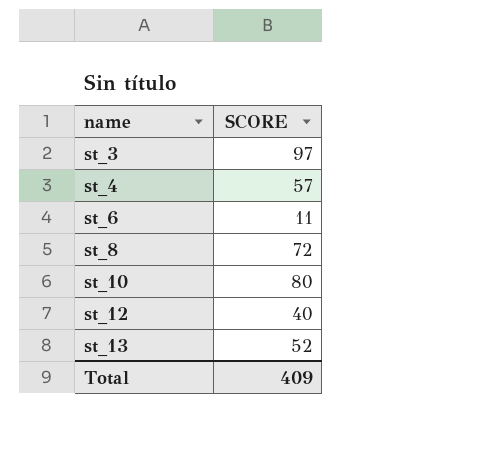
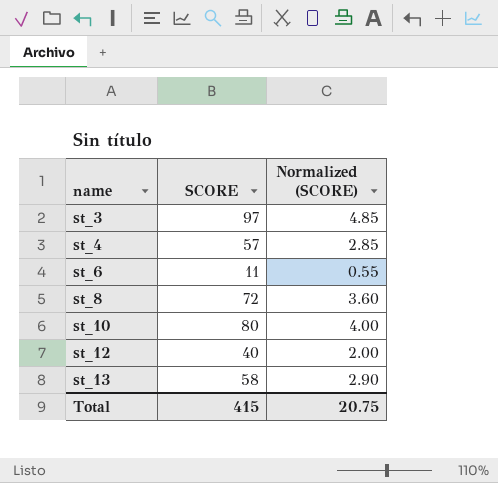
column Normalized (SCORE) | formula: none -> [SCORE] * 0.05
st_13 | SCORE: 52 -> 58
Total | SCORE: 409 -> 415

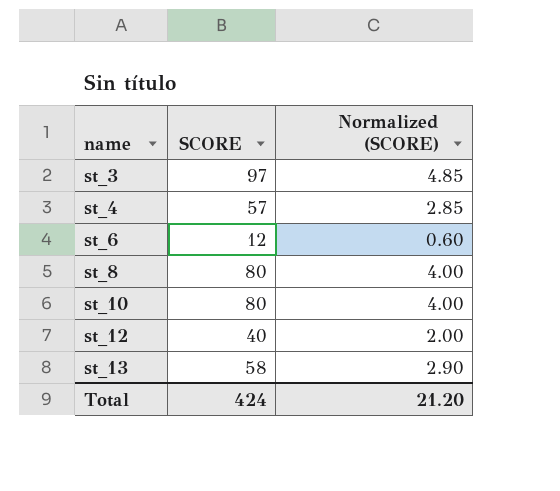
st_6 | SCORE: 11 -> 12
st_6 | Normalized (SCORE): 0.55 -> 0.60
st_8 | SCORE: 72 -> 80
st_8 | Normalized (SCORE): 3.60 -> 4.00
Total | SCORE: 415 -> 424
Total | Normalized (SCORE): 20.75 -> 21.20

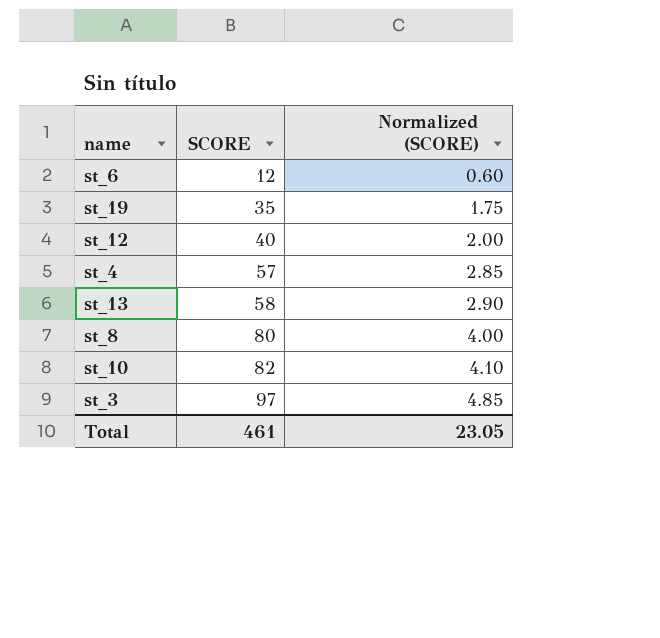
row order: name ascending -> SCORE ascending
row st_19: none -> 35 | 1.75
st_10 | SCORE: 80 -> 82
st_10 | Normalized (SCORE): 4.00 -> 4.10
Total | SCORE: 424 -> 461
Total | Normalized (SCORE): 21.20 -> 23.05

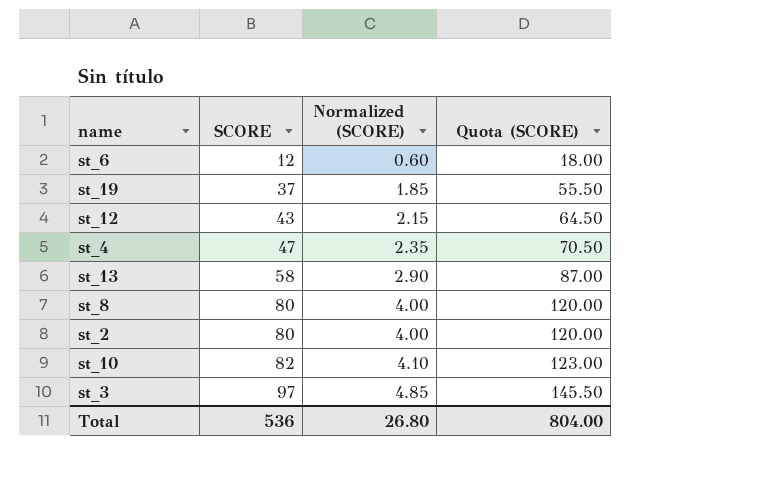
column Quota (SCORE) | formula: none -> [SCORE] * 1.5
st_19 | SCORE: 35 -> 37
st_19 | Normalized (SCORE): 1.75 -> 1.85
st_12 | SCORE: 40 -> 43
st_12 | Normalized (SCORE): 2.00 -> 2.15
st_4 | SCORE: 57 -> 47
st_4 | Normalized (SCORE): 2.85 -> 2.35
row st_2: none -> 80 | 4.00 | 120.00
Total | SCORE: 461 -> 536
Total | Normalized (SCORE): 23.05 -> 26.80

